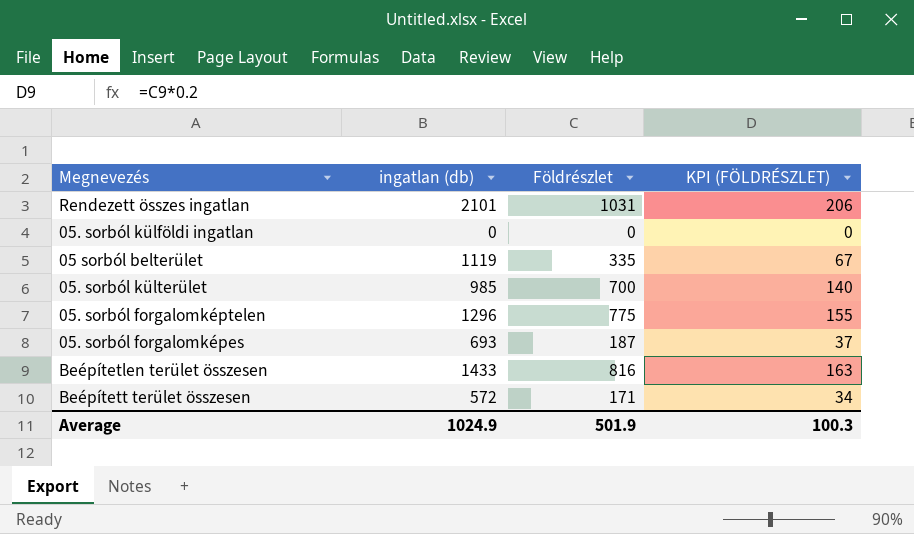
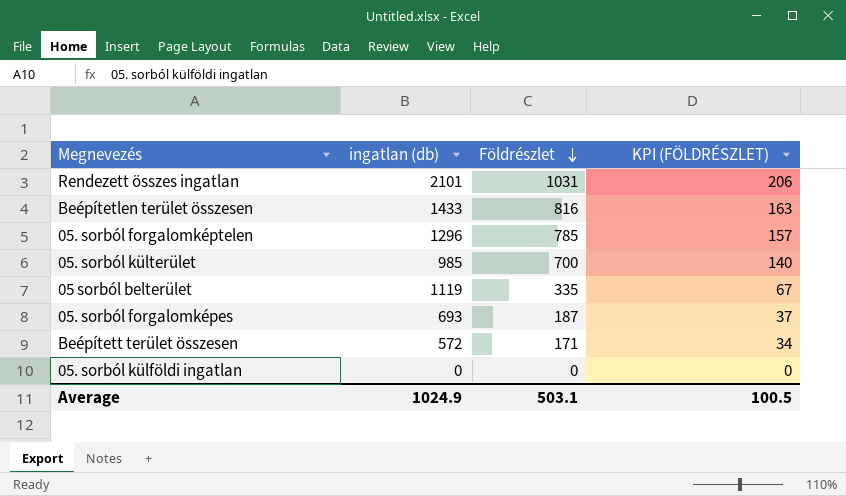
row order: none -> Földrészlet descending
05. sorból forgalomképtelen | Földrészlet: 775 -> 785
05. sorból forgalomképtelen | KPI (FÖLDRÉSZLET): 155 -> 157
Average | Földrészlet: 501.9 -> 503.1
Average | KPI (FÖLDRÉSZLET): 100.3 -> 100.5

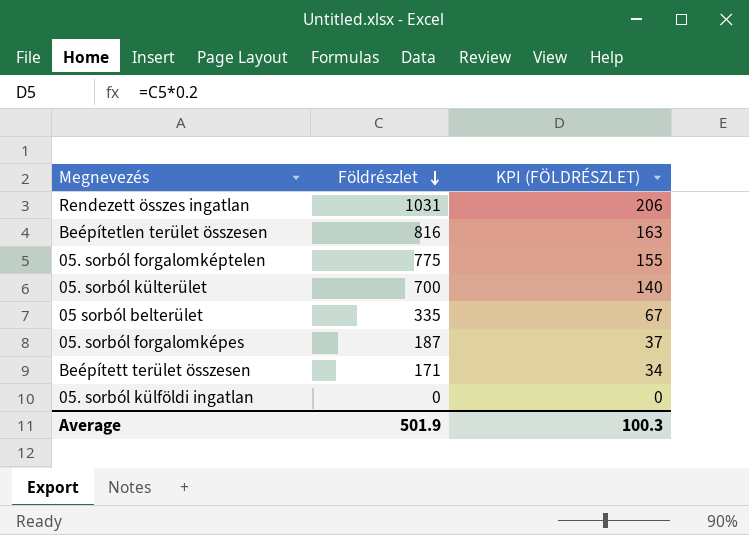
column ingatlan (db) | position: 2 -> none
05. sorból forgalomképtelen | Földrészlet: 785 -> 775
05. sorból forgalomképtelen | KPI (FÖLDRÉSZLET): 157 -> 155
Average | Földrészlet: 503.1 -> 501.9
Average | KPI (FÖLDRÉSZLET): 100.5 -> 100.3

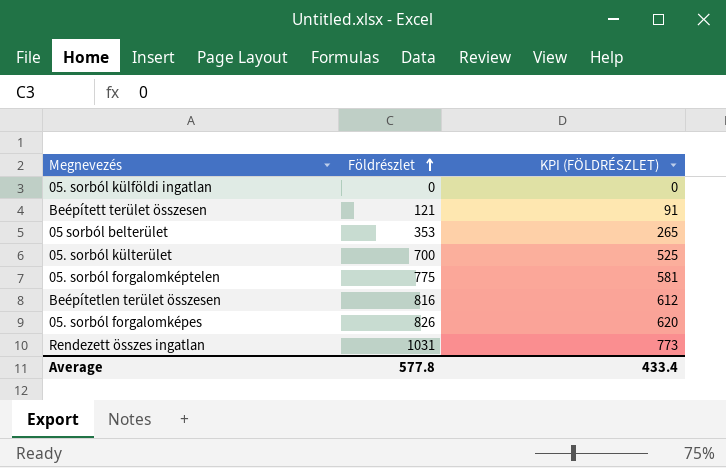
row order: Földrészlet descending -> Földrészlet ascending
column KPI (FÖLDRÉSZLET) | formula: [Földrészlet] * 0.2 -> [Földrészlet] * 0.75
Beépített terület összesen | Földrészlet: 171 -> 121
05 sorból belterület | Földrészlet: 335 -> 353
05. sorból forgalomképes | Földrészlet: 187 -> 826
Average | Földrészlet: 501.9 -> 577.8
Average | KPI (FÖLDRÉSZLET): 100.3 -> 433.4

